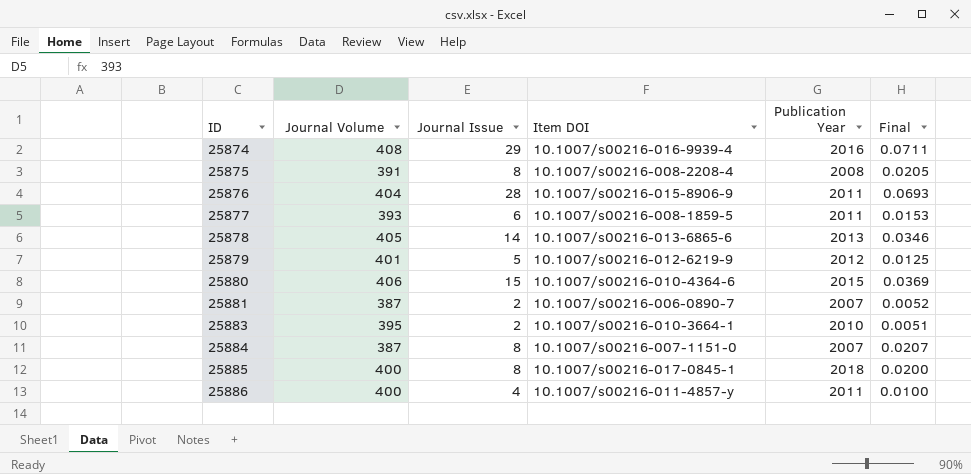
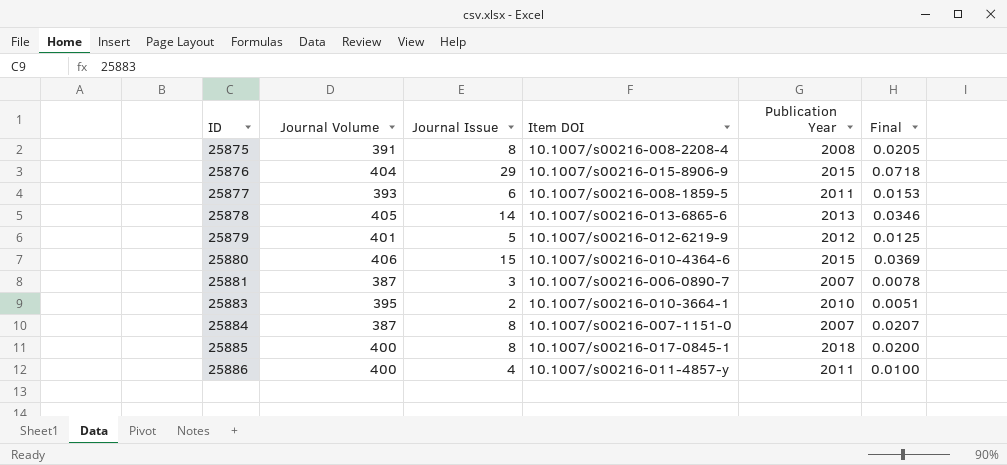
row 25874: 408 | 29 | 10.1007/s00216-016-9939-4 | 2016 | 0.0711 -> none
25876 | Journal Issue: 28 -> 29
25876 | Publication Year: 2011 -> 2015
25876 | Final: 0.0693 -> 0.0718
25881 | Journal Issue: 2 -> 3
25881 | Final: 0.0052 -> 0.0078

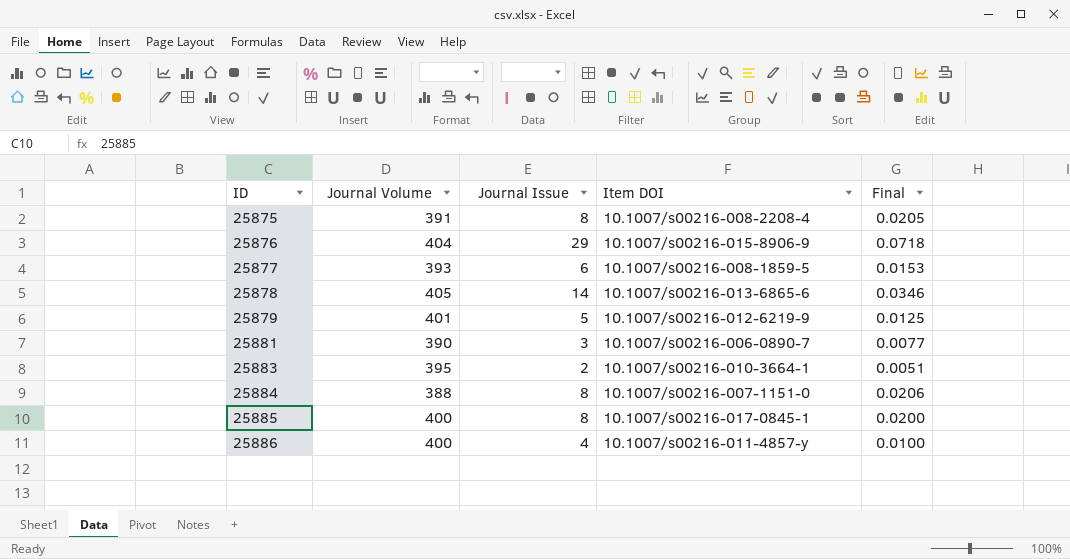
column Publication Year | position: 5 -> none
row 25880: 406 | 15 | 10.1007/s00216-010-4364-6 | 2015 | 0.0369 -> none
25881 | Journal Volume: 387 -> 390
25881 | Final: 0.0078 -> 0.0077
25884 | Journal Volume: 387 -> 388
25884 | Final: 0.0207 -> 0.0206

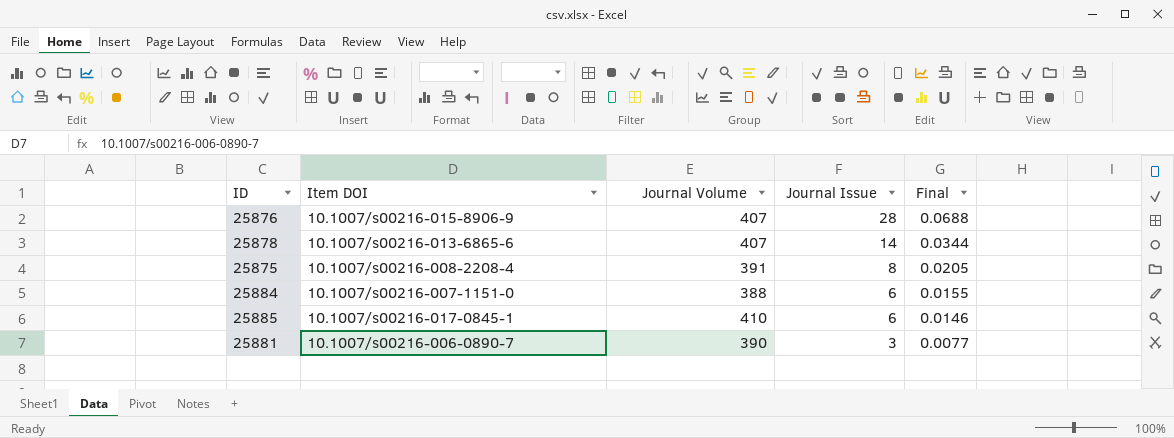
row order: ID ascending -> Journal Issue descending
column Item DOI | position: 4 -> 2
row 25877: 393 | 6 | 10.1007/s00216-008-1859-5 | 0.0153 -> none
row 25879: 401 | 5 | 10.1007/s00216-012-6219-9 | 0.0125 -> none
row 25883: 395 | 2 | 10.1007/s00216-010-3664-1 | 0.0051 -> none
row 25886: 400 | 4 | 10.1007/s00216-011-4857-y | 0.0100 -> none
25876 | Journal Volume: 404 -> 407
25876 | Journal Issue: 29 -> 28
25876 | Final: 0.0718 -> 0.0688
25878 | Journal Volume: 405 -> 407
25878 | Final: 0.0346 -> 0.0344
25884 | Journal Issue: 8 -> 6
25884 | Final: 0.0206 -> 0.0155
25885 | Journal Volume: 400 -> 410
25885 | Journal Issue: 8 -> 6
25885 | Final: 0.0200 -> 0.0146

